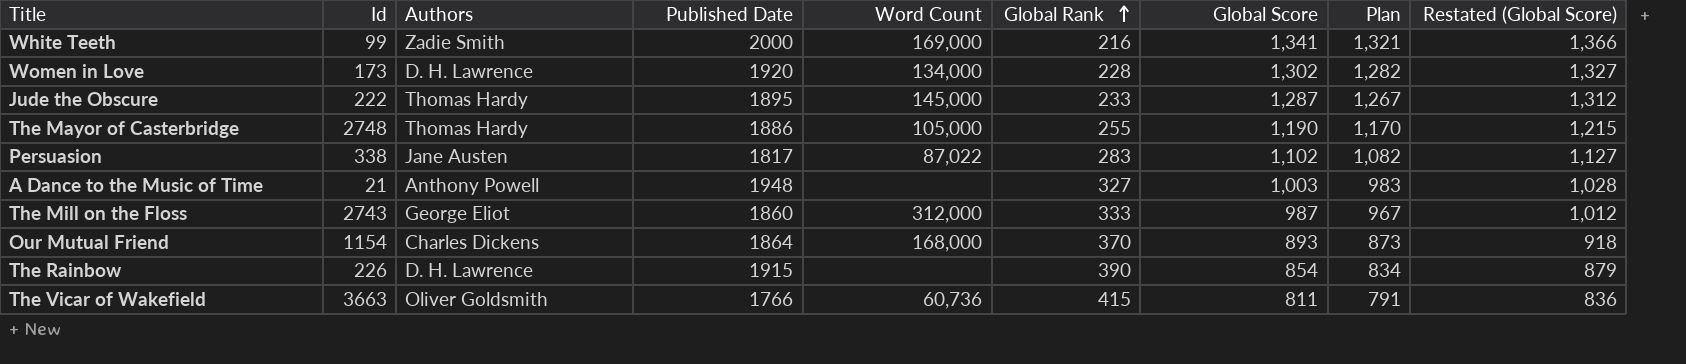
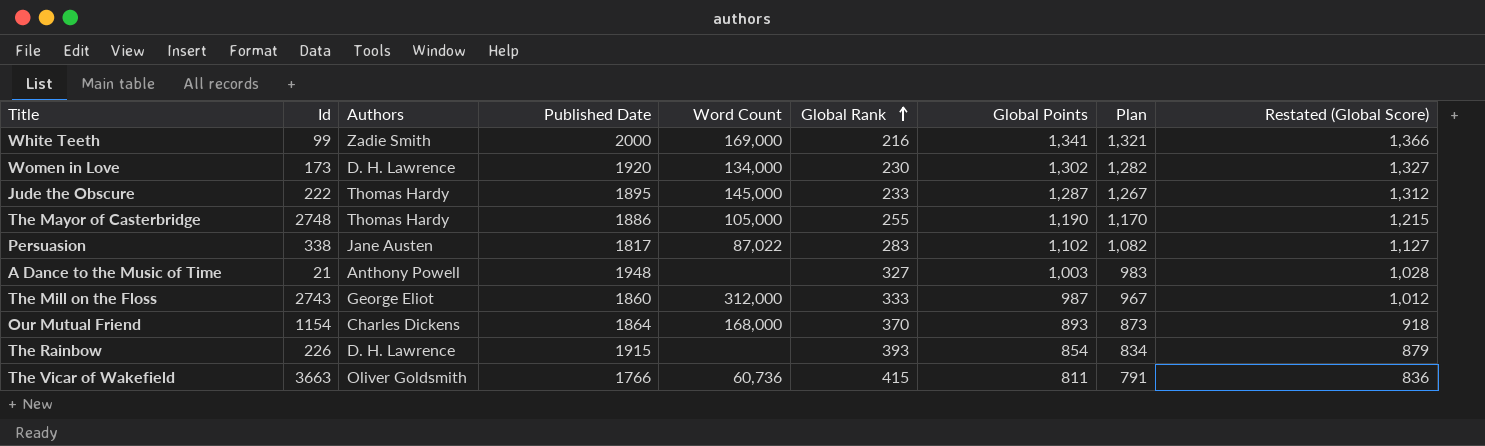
column name: Global Score -> Global Points
Women in Love | Global Rank: 228 -> 230
The Rainbow | Global Rank: 390 -> 393

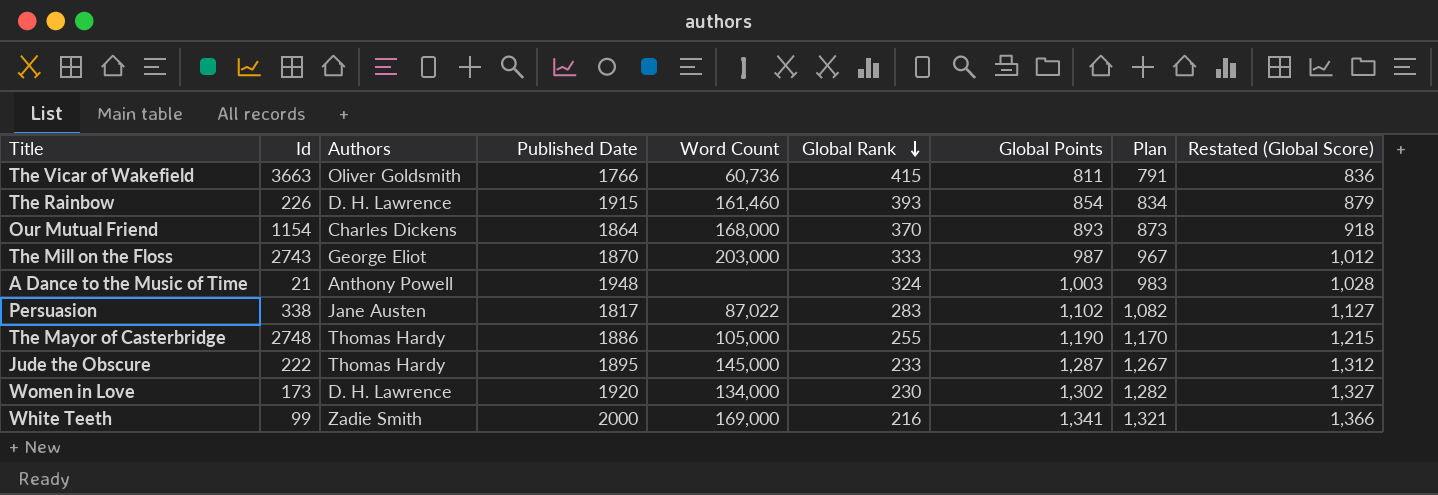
row order: Global Rank ascending -> Global Rank descending
The Rainbow | Word Count: none -> 161,460
The Mill on the Floss | Published Date: 1860 -> 1870
The Mill on the Floss | Word Count: 312,000 -> 203,000
A Dance to the Music of Time | Global Rank: 327 -> 324

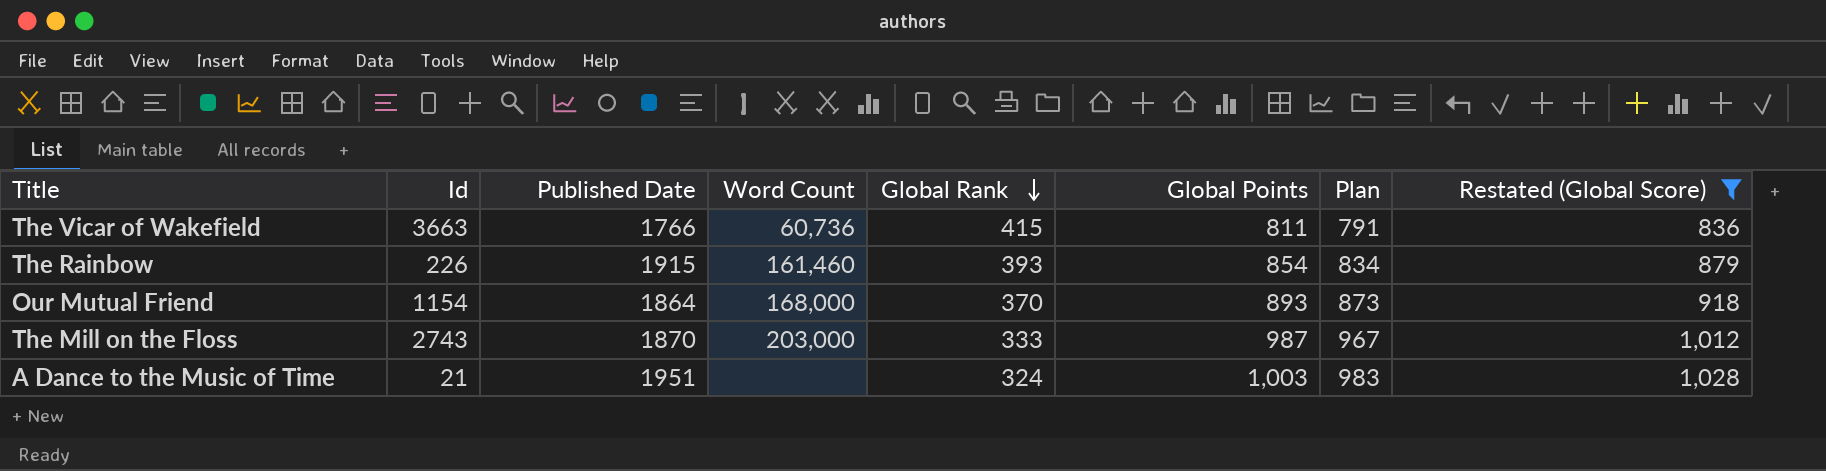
filter: none -> Restated (Global Score) <= 1,028
column Authors | position: 3 -> none
A Dance to the Music of Time | Published Date: 1948 -> 1951

